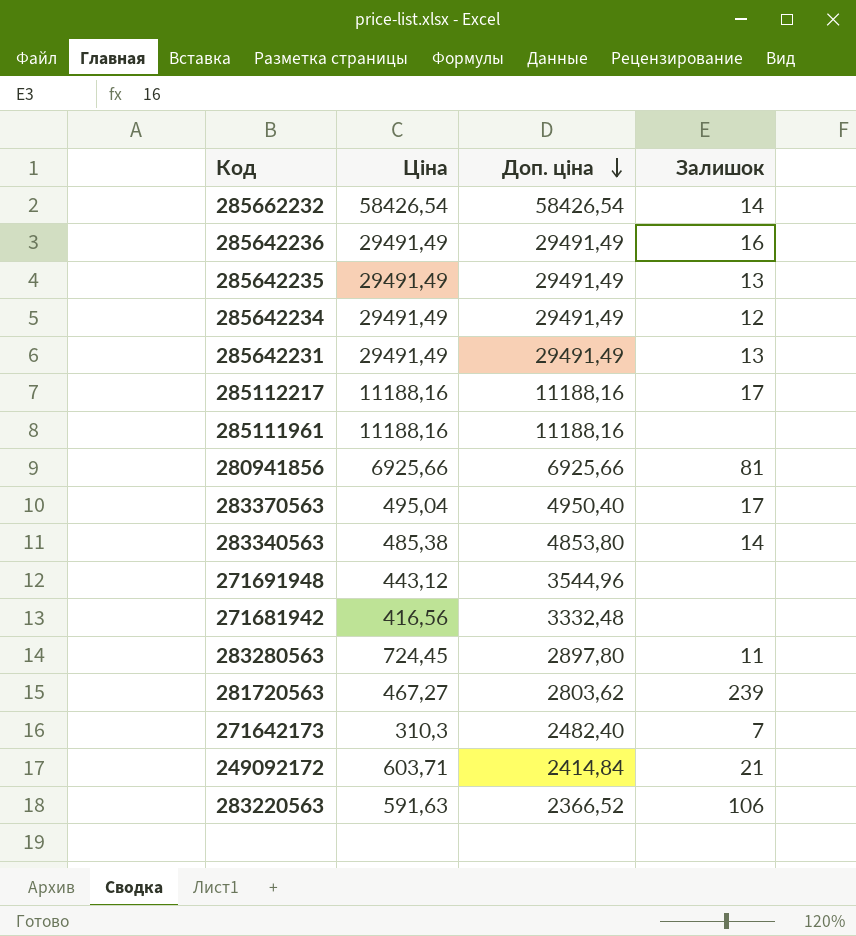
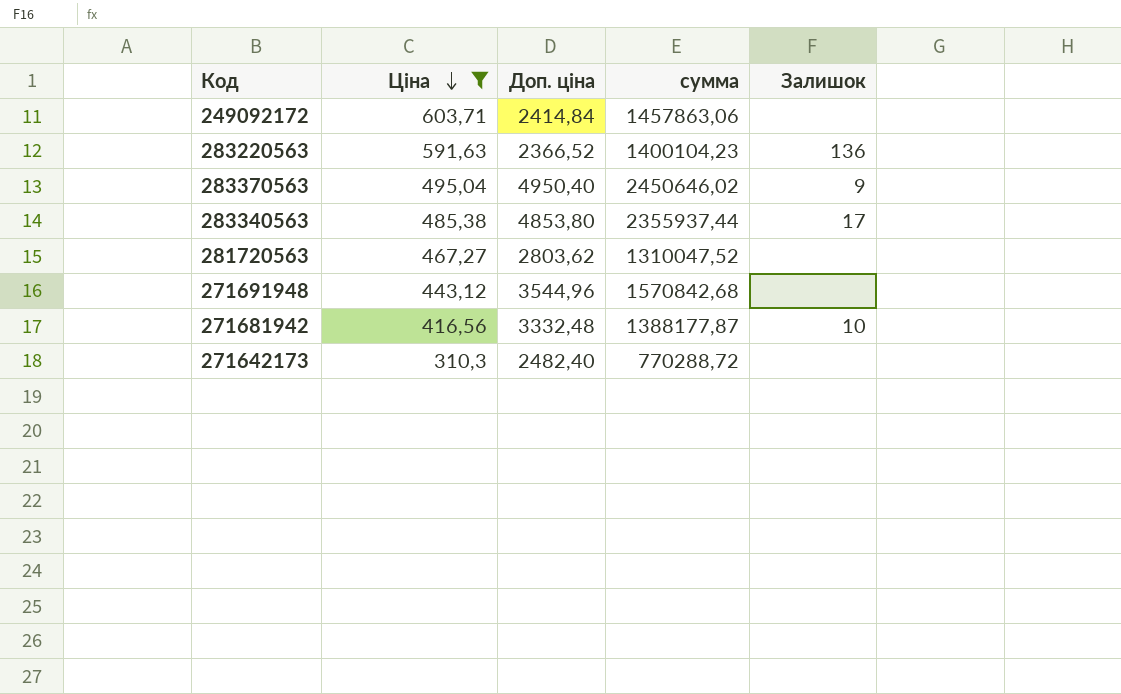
filter: none -> Ціна <= 603,71
row order: Доп. ціна descending -> Ціна descending
column сумма | formula: none -> [Ціна] * [Доп. ціна]
249092172 | Залишок: 21 -> none
283220563 | Залишок: 106 -> 136
283370563 | Залишок: 17 -> 9
283340563 | Залишок: 14 -> 17
281720563 | Залишок: 239 -> none
271681942 | Залишок: none -> 10
271642173 | Залишок: 7 -> none

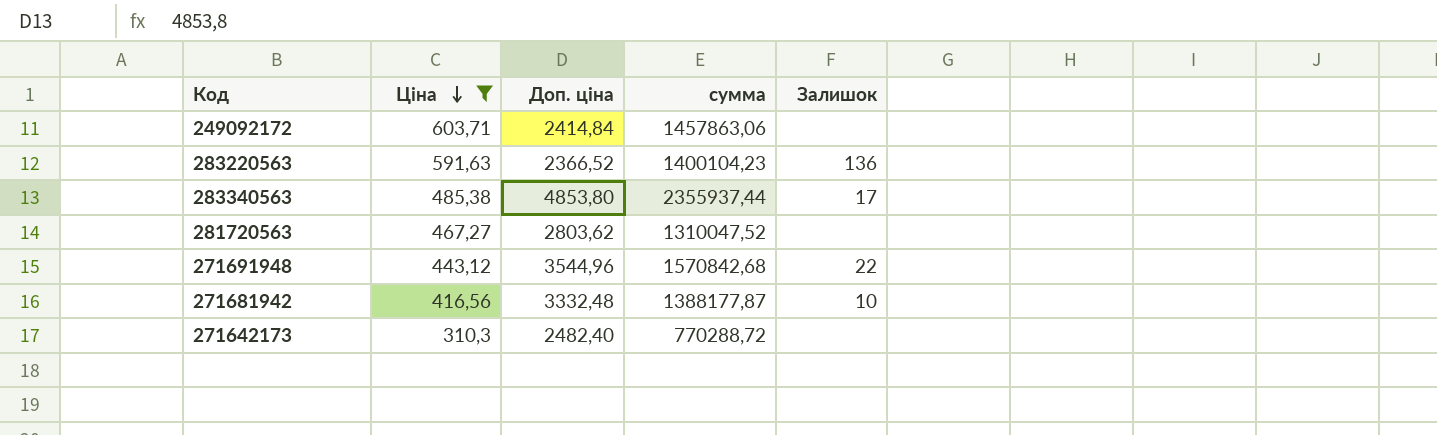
row 283370563: 495,04 | 4950,40 | 2450646,02 | 9 -> none
271691948 | Залишок: none -> 22

